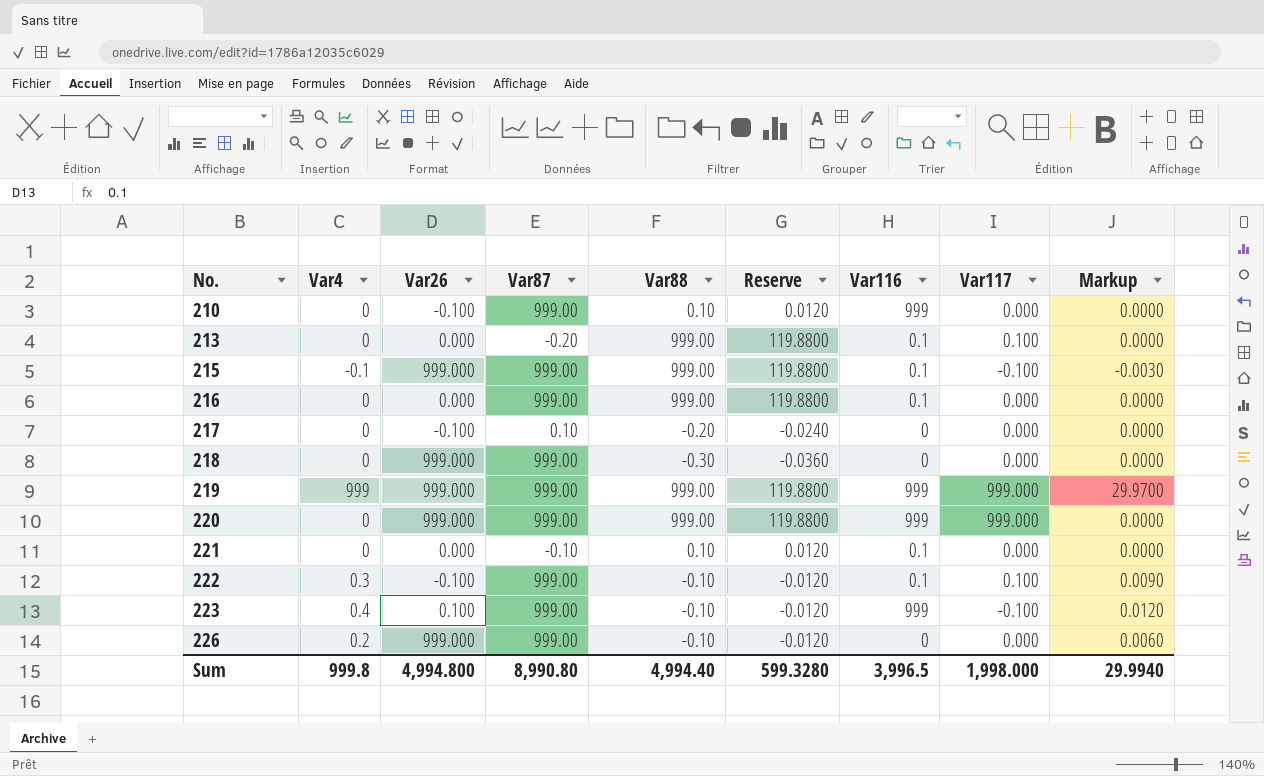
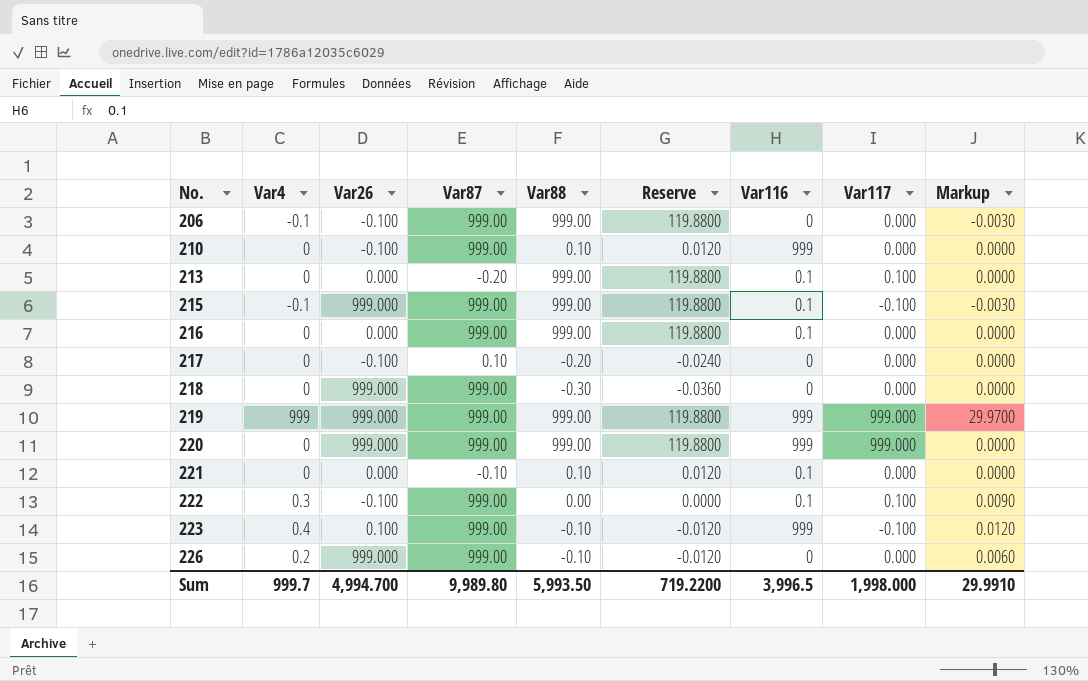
row 206: none -> -0.1 | -0.100 | 999.00 | 999.00 | 119.8800 | 0 | 0.000 | -0.0030
222 | Var88: -0.10 -> 0.00
222 | Reserve: -0.0120 -> 0.0000
Sum | Var4: 999.8 -> 999.7
Sum | Var26: 4,994.800 -> 4,994.700
Sum | Var87: 8,990.80 -> 9,989.80
Sum | Var88: 4,994.40 -> 5,993.50
Sum | Reserve: 599.3280 -> 719.2200
Sum | Markup: 29.9940 -> 29.9910

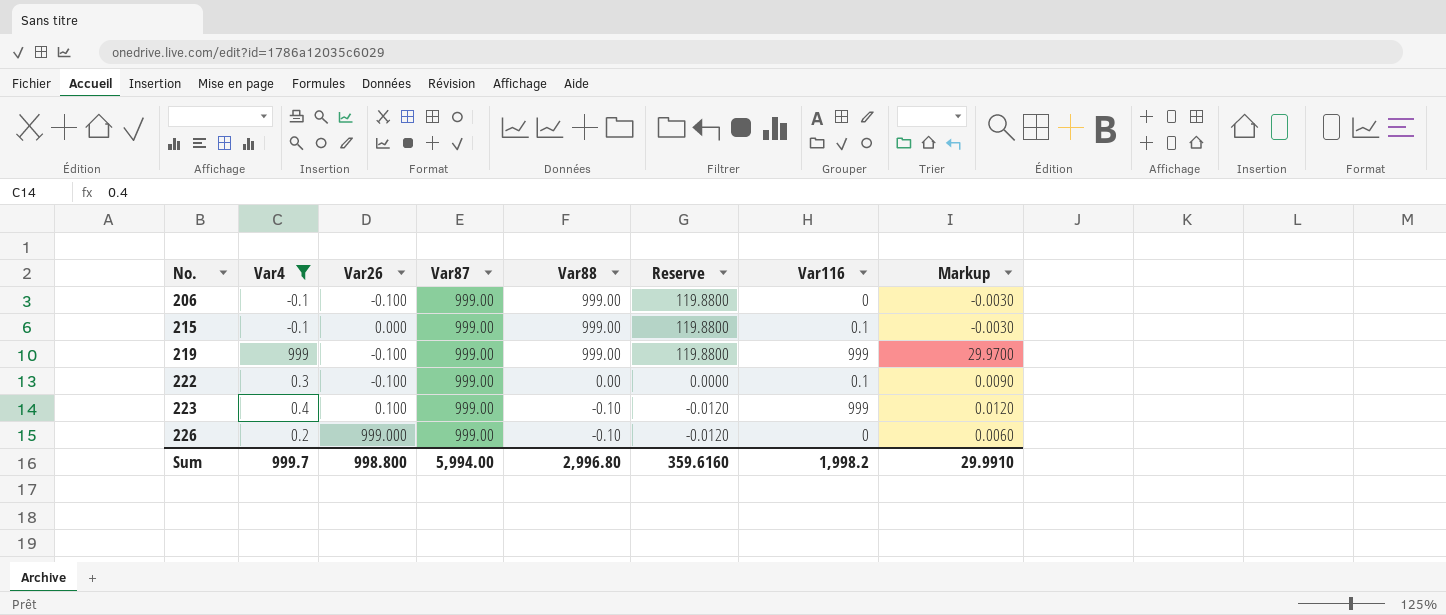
filter: none -> Var4 != 0
column Var117 | position: 8 -> none
215 | Var26: 999.000 -> 0.000
219 | Var26: 999.000 -> -0.100
Sum | Var26: 4,994.700 -> 998.800
Sum | Var87: 9,989.80 -> 5,994.00
Sum | Var88: 5,993.50 -> 2,996.80
Sum | Reserve: 719.2200 -> 359.6160
Sum | Var116: 3,996.5 -> 1,998.2

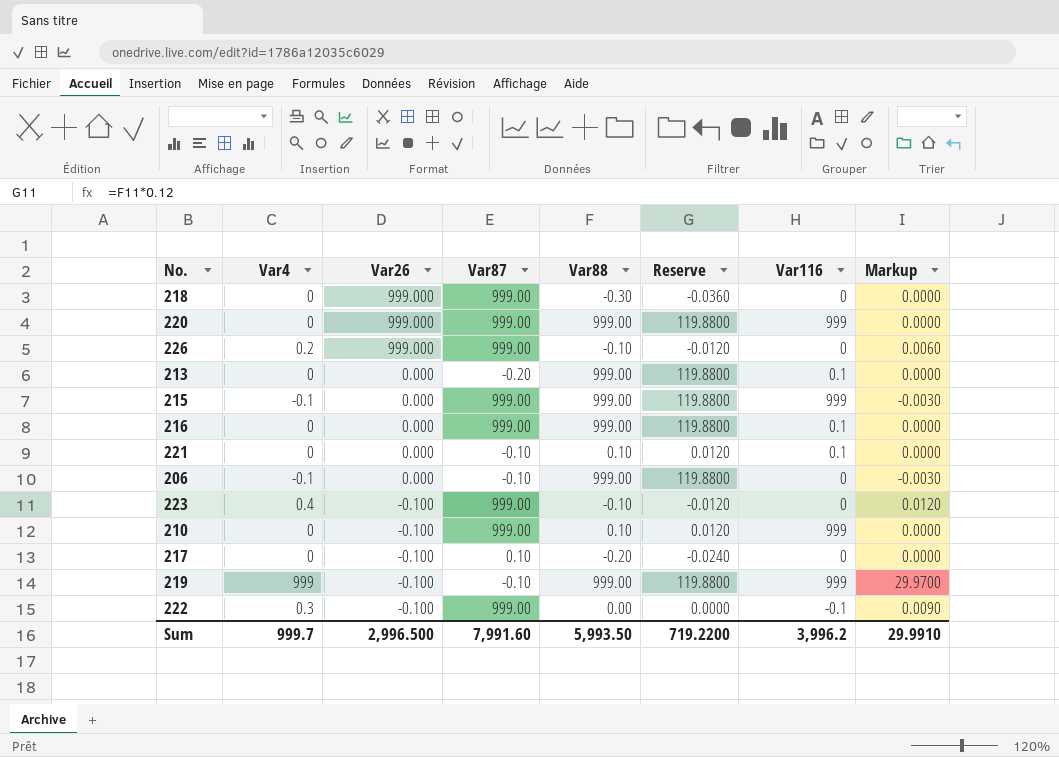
filter: Var4 != 0 -> none
row order: No. ascending -> Var26 descending
215 | Var116: 0.1 -> 999
206 | Var26: -0.100 -> 0.000
206 | Var87: 999.00 -> -0.10
223 | Var26: 0.100 -> -0.100
223 | Var116: 999 -> 0
219 | Var87: 999.00 -> -0.10
222 | Var116: 0.1 -> -0.1
Sum | Var26: 998.800 -> 2,996.500
Sum | Var87: 5,994.00 -> 7,991.60
Sum | Var88: 2,996.80 -> 5,993.50
Sum | Reserve: 359.6160 -> 719.2200
Sum | Var116: 1,998.2 -> 3,996.2

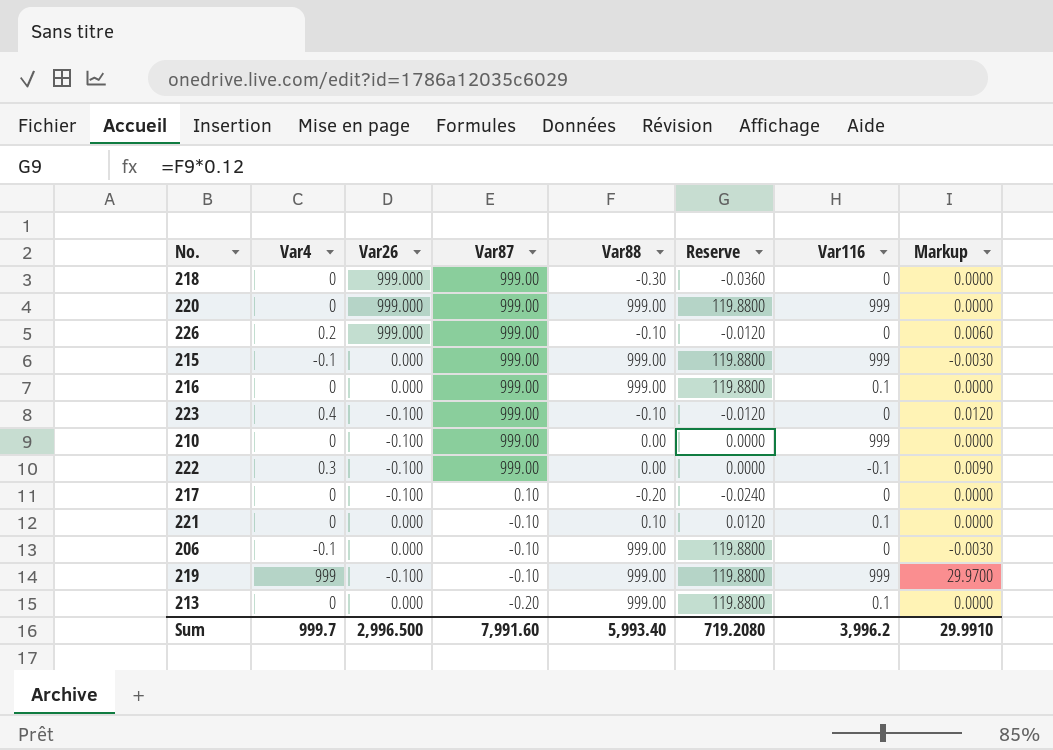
row order: Var26 descending -> Var87 descending
210 | Var88: 0.10 -> 0.00
210 | Reserve: 0.0120 -> 0.0000
Sum | Var88: 5,993.50 -> 5,993.40
Sum | Reserve: 719.2200 -> 719.2080

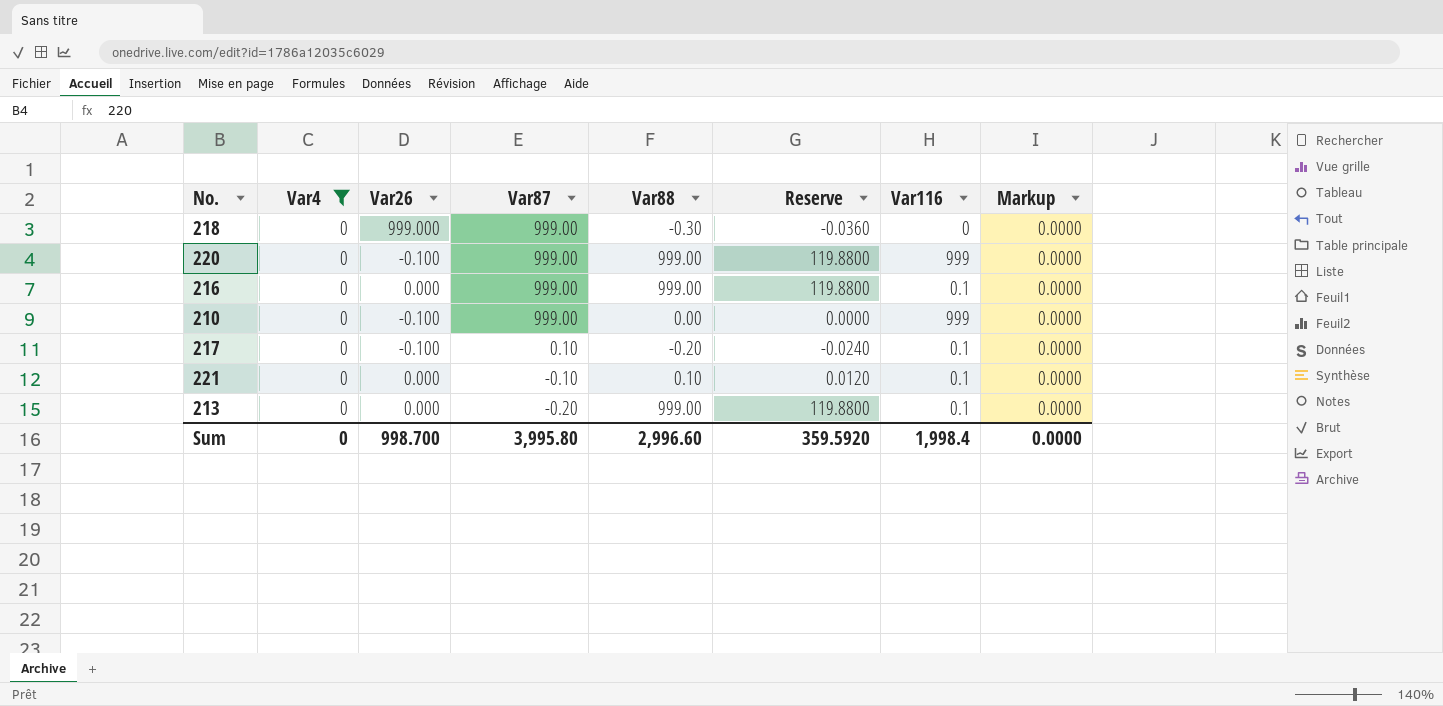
filter: none -> Var4 = 0
220 | Var26: 999.000 -> -0.100
217 | Var116: 0 -> 0.1
Sum | Var4: 999.7 -> 0
Sum | Var26: 2,996.500 -> 998.700
Sum | Var87: 7,991.60 -> 3,995.80
Sum | Var88: 5,993.40 -> 2,996.60
Sum | Reserve: 719.2080 -> 359.5920
Sum | Var116: 3,996.2 -> 1,998.4
Sum | Markup: 29.9910 -> 0.0000

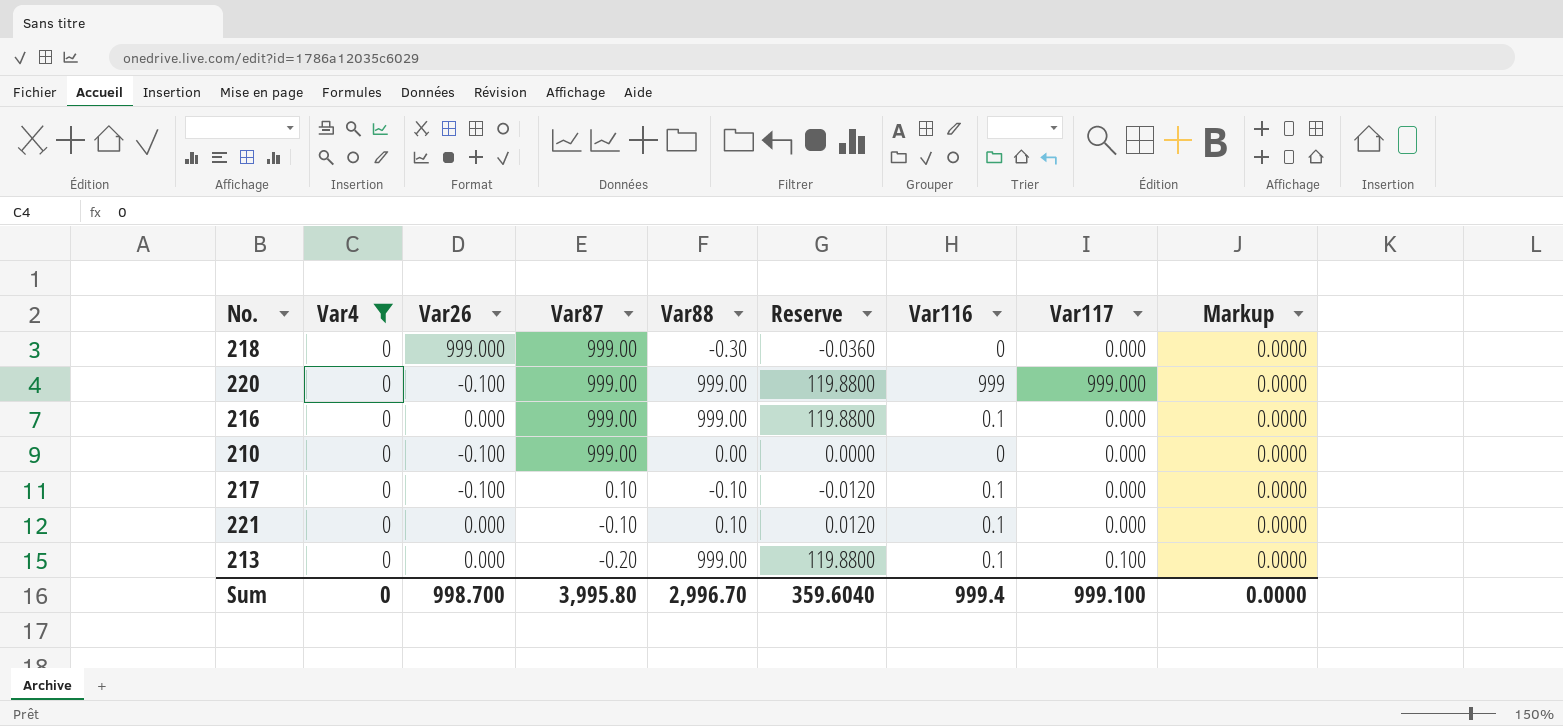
column Var117 | position: none -> 8
210 | Var116: 999 -> 0
217 | Var88: -0.20 -> -0.10
217 | Reserve: -0.0240 -> -0.0120
Sum | Var88: 2,996.60 -> 2,996.70
Sum | Reserve: 359.5920 -> 359.6040
Sum | Var116: 1,998.4 -> 999.4

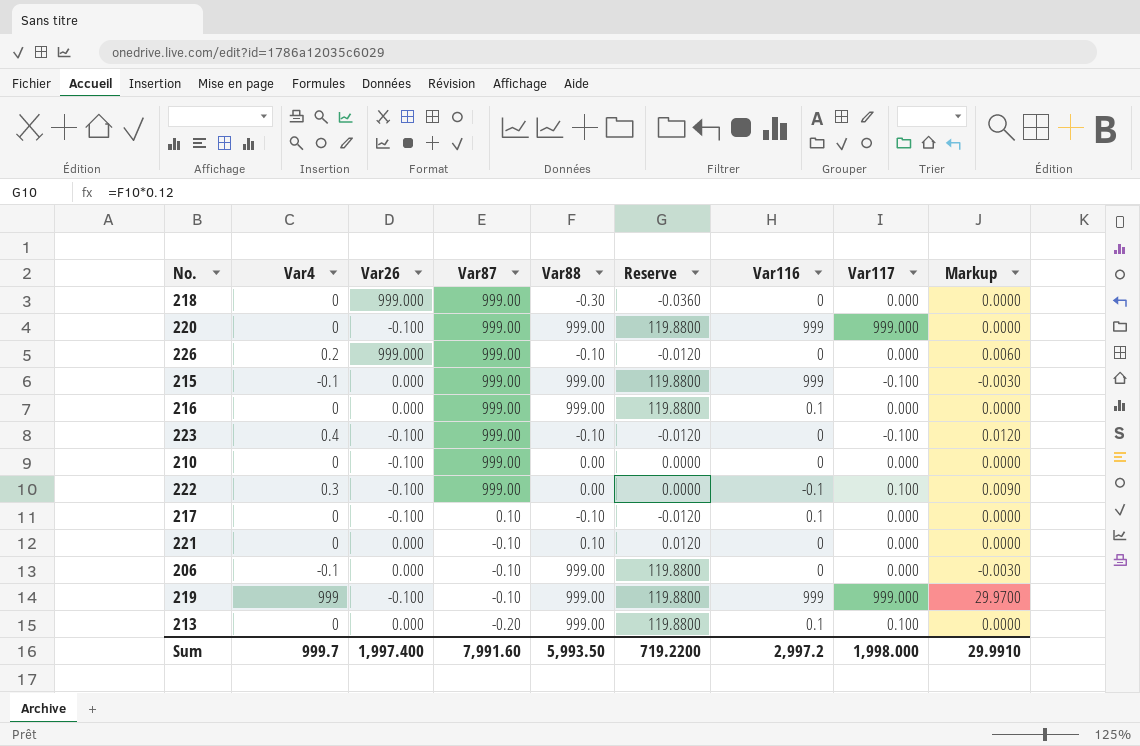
filter: Var4 = 0 -> none
221 | Var116: 0.1 -> 0
Sum | Var4: 0 -> 999.7
Sum | Var26: 998.700 -> 1,997.400
Sum | Var87: 3,995.80 -> 7,991.60
Sum | Var88: 2,996.70 -> 5,993.50
Sum | Reserve: 359.6040 -> 719.2200
Sum | Var116: 999.4 -> 2,997.2
Sum | Var117: 999.100 -> 1,998.000
Sum | Markup: 0.0000 -> 29.9910

